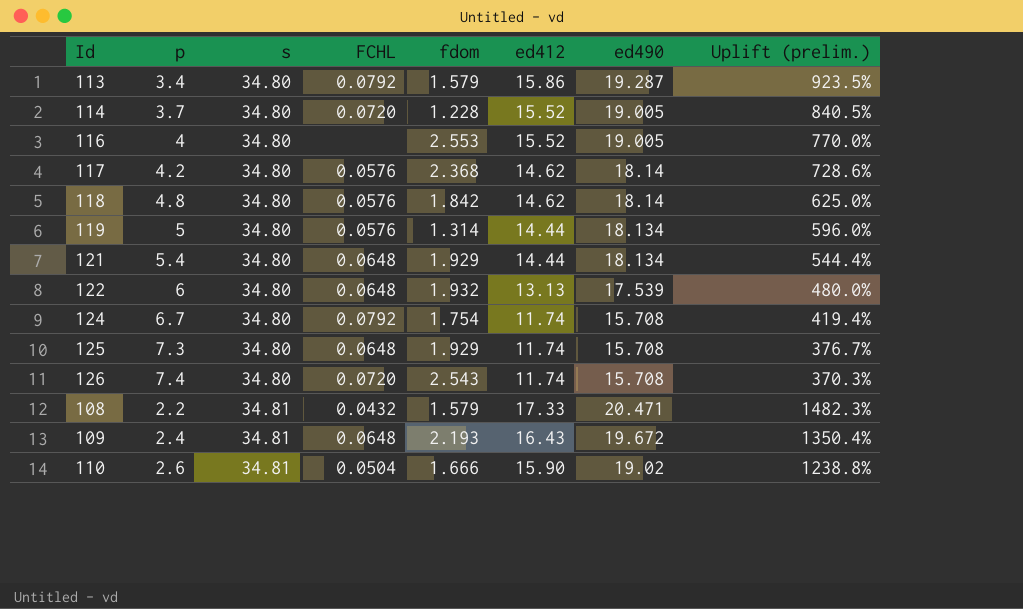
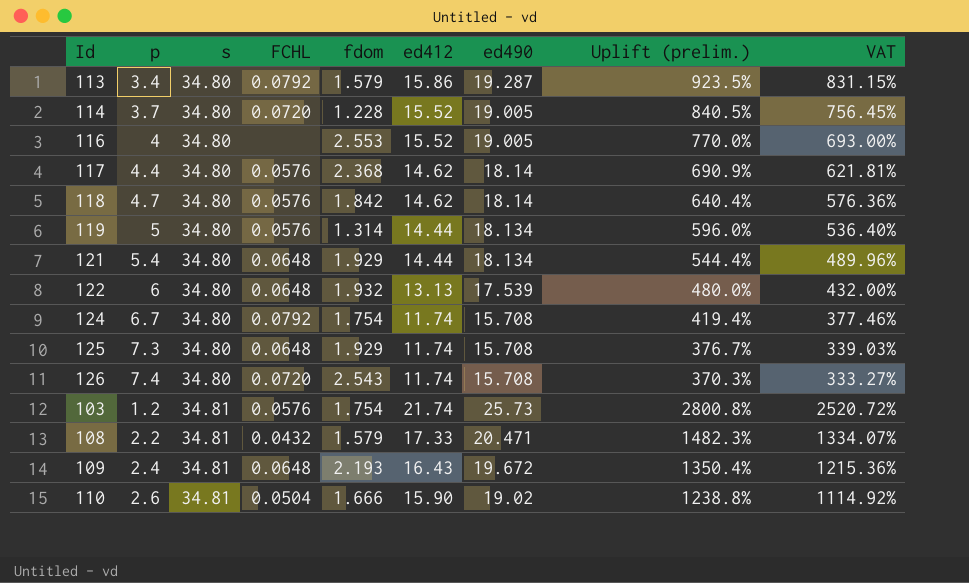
column VAT | formula: none -> [Uplift (prelim.)] * 0.9
117 | p: 4.2 -> 4.4
117 | Uplift (prelim.): 728.6% -> 690.9%
118 | p: 4.8 -> 4.7
118 | Uplift (prelim.): 625.0% -> 640.4%
row 103: none -> 1.2 | 34.81 | 0.0576 | 1.754 | 21.74 | 25.73 | 2800.8% | 2520.72%

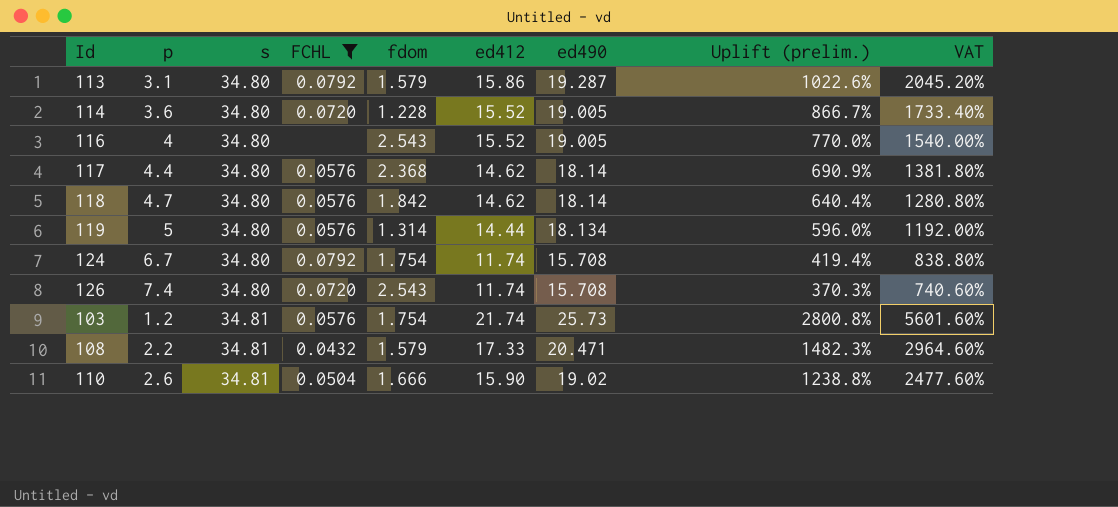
filter: none -> FCHL != 0.0648
column VAT | formula: [Uplift (prelim.)] * 0.9 -> [Uplift (prelim.)] * 2
113 | p: 3.4 -> 3.1
113 | Uplift (prelim.): 923.5% -> 1022.6%
114 | p: 3.7 -> 3.6
114 | Uplift (prelim.): 840.5% -> 866.7%
116 | fdom: 2.553 -> 2.543

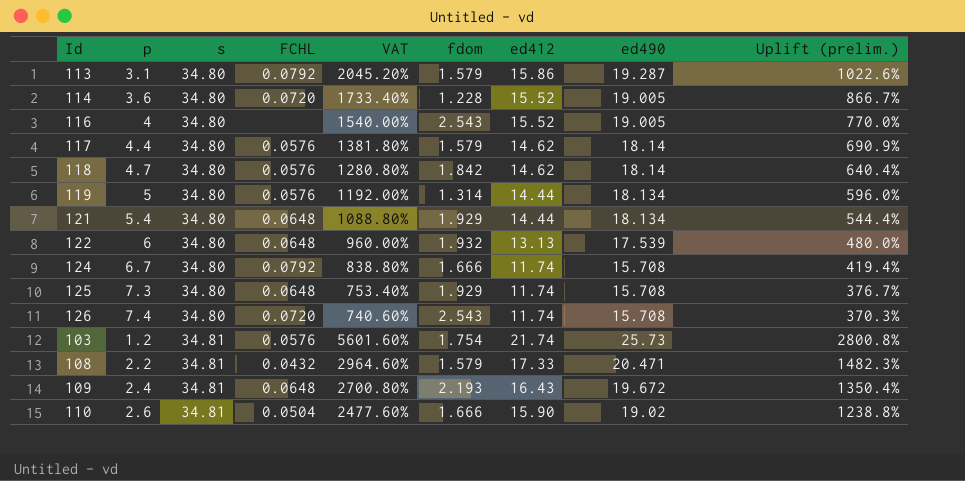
filter: FCHL != 0.0648 -> none
column VAT | position: 9 -> 5
117 | fdom: 2.368 -> 1.579
124 | fdom: 1.754 -> 1.666

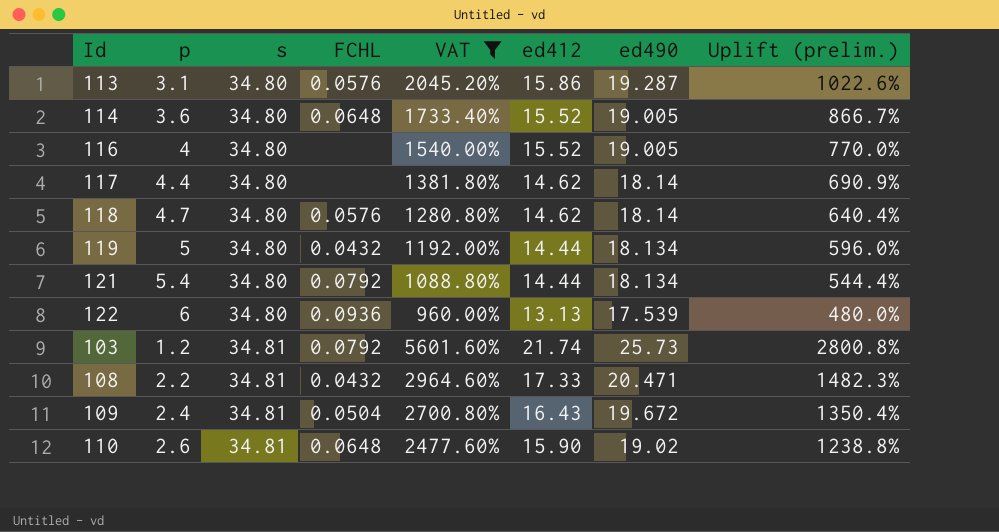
filter: none -> VAT >= 960.00%
column fdom | position: 6 -> none
113 | FCHL: 0.0792 -> 0.0576
114 | FCHL: 0.0720 -> 0.0648
117 | FCHL: 0.0576 -> none
119 | FCHL: 0.0576 -> 0.0432
121 | FCHL: 0.0648 -> 0.0792
122 | FCHL: 0.0648 -> 0.0936
103 | FCHL: 0.0576 -> 0.0792
109 | FCHL: 0.0648 -> 0.0504
110 | FCHL: 0.0504 -> 0.0648

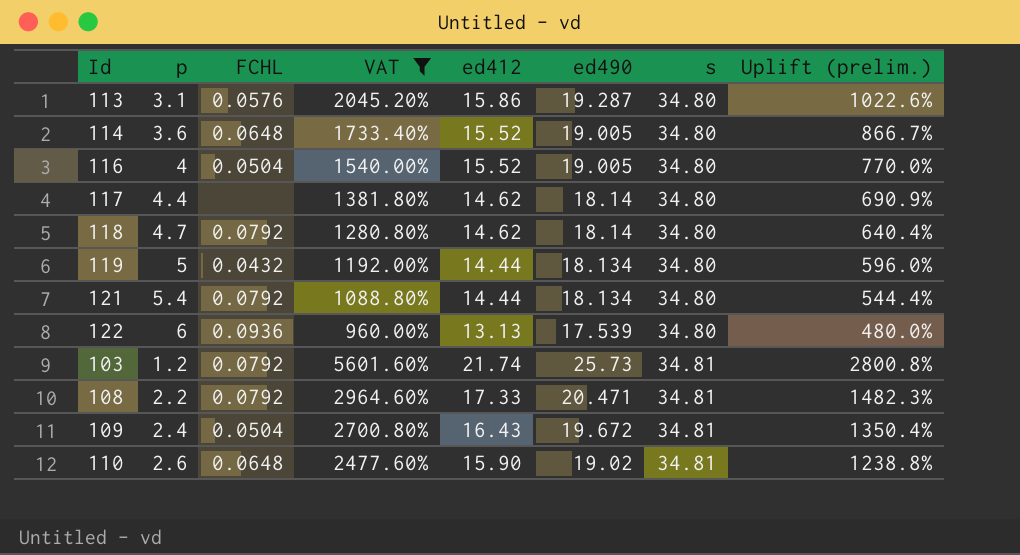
column s | position: 3 -> 7
116 | FCHL: none -> 0.0504
118 | FCHL: 0.0576 -> 0.0792
108 | FCHL: 0.0432 -> 0.0792

